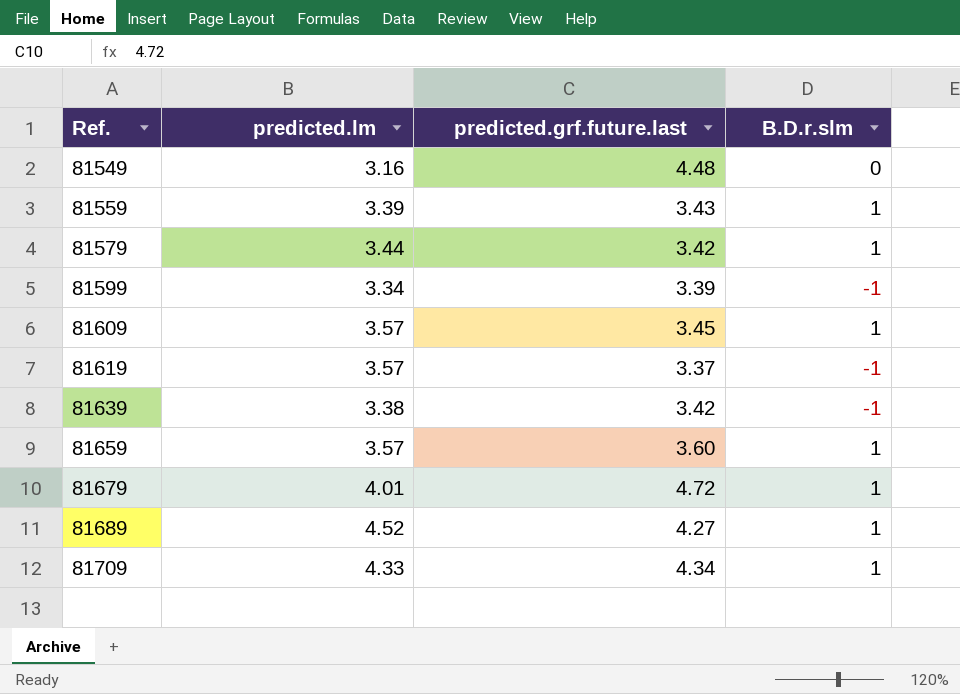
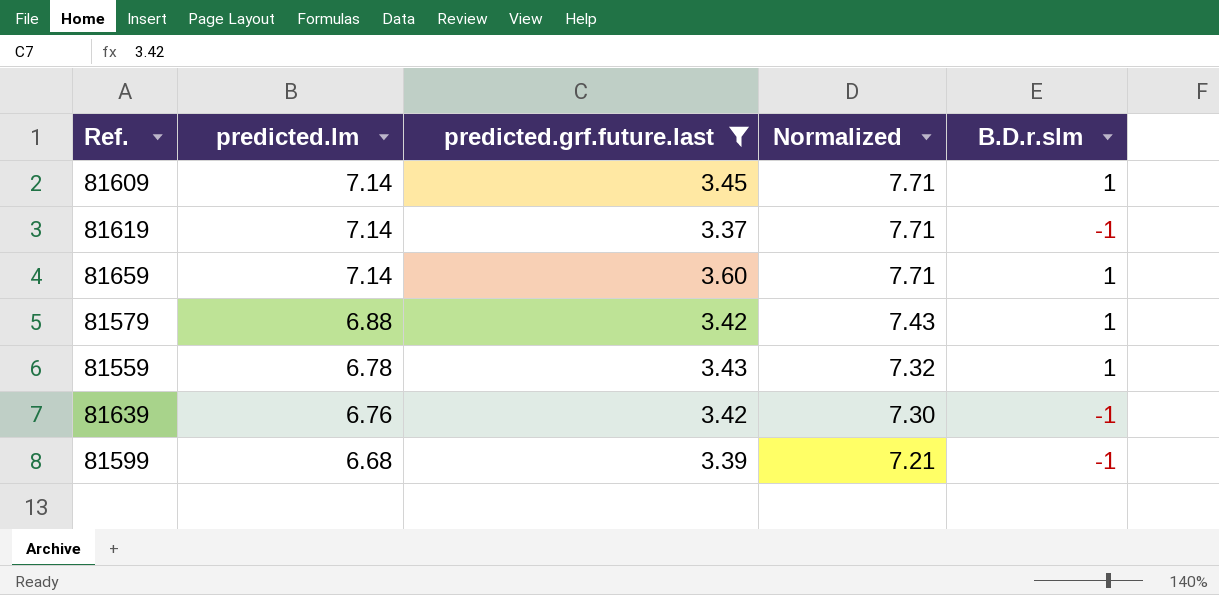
filter: none -> predicted.grf.future.last <= 3.60
row order: Ref. ascending -> predicted.lm descending
column Normalized | formula: none -> [predicted.lm] * 1.08
81609 | predicted.lm: 3.57 -> 7.14
81619 | predicted.lm: 3.57 -> 7.14
81659 | predicted.lm: 3.57 -> 7.14
81579 | predicted.lm: 3.44 -> 6.88
81559 | predicted.lm: 3.39 -> 6.78
81639 | predicted.lm: 3.38 -> 6.76
81599 | predicted.lm: 3.34 -> 6.68

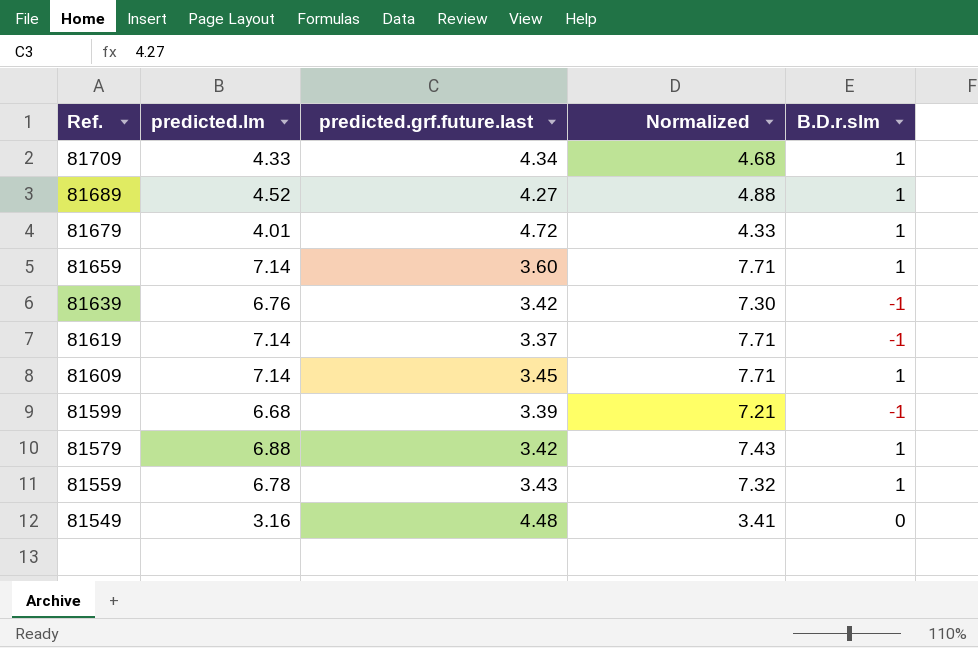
filter: predicted.grf.future.last <= 3.60 -> none
row order: predicted.lm descending -> Ref. descending

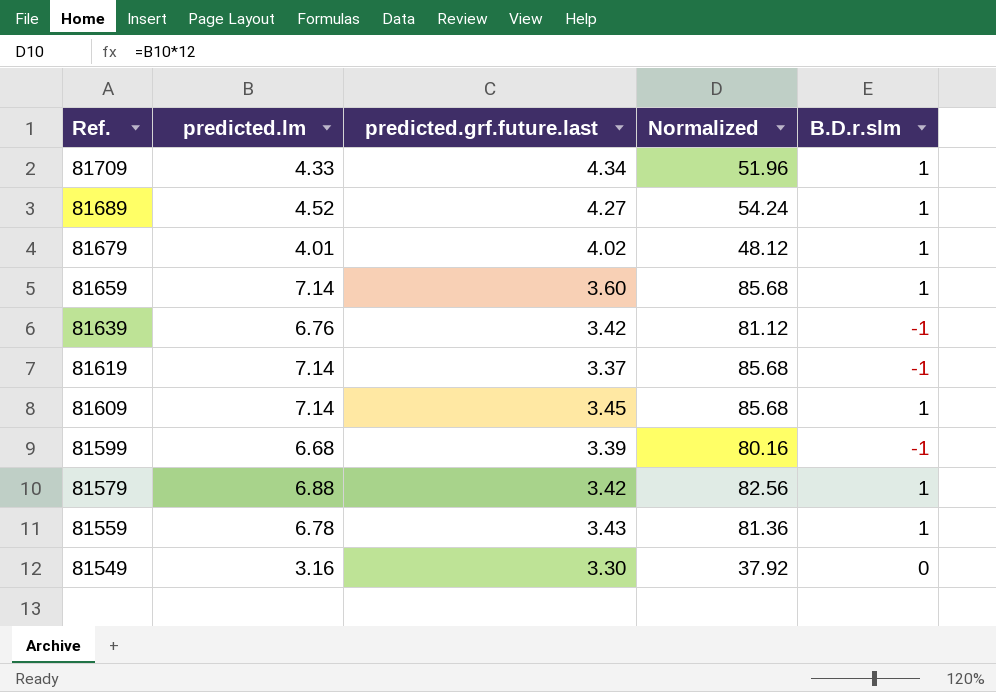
column Normalized | formula: [predicted.lm] * 1.08 -> [predicted.lm] * 12
81679 | predicted.grf.future.last: 4.72 -> 4.02
81549 | predicted.grf.future.last: 4.48 -> 3.30

